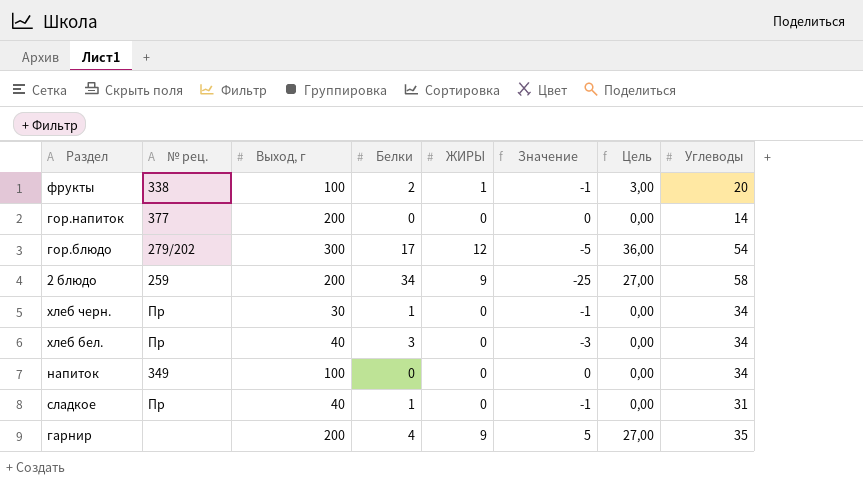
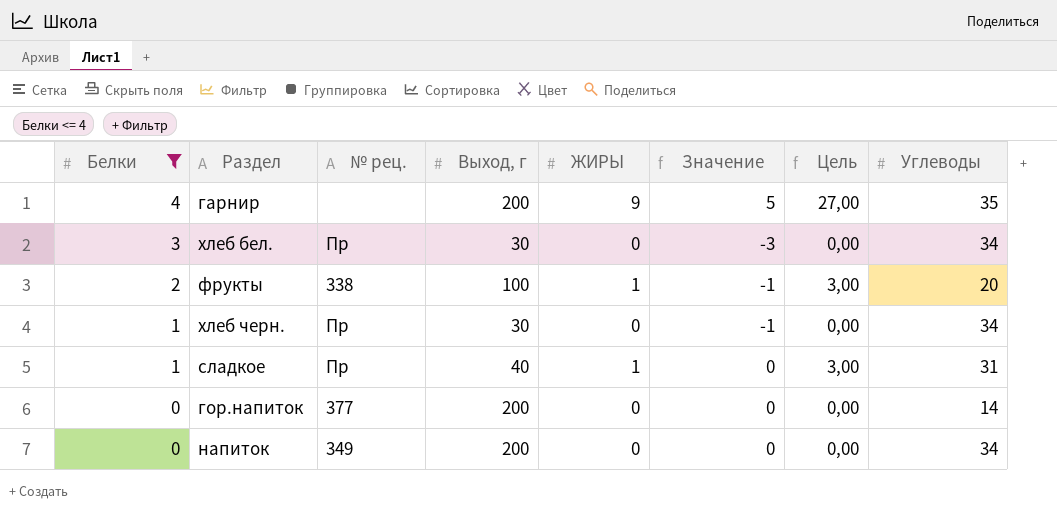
filter: none -> Белки <= 4
row order: none -> Белки descending
column Белки | position: 4 -> 1
хлеб бел. | Выход, г: 40 -> 30
сладкое | ЖИРЫ: 0 -> 1
сладкое | Значение: -1 -> 0
сладкое | Цель: 0,00 -> 3,00
напиток | Выход, г: 100 -> 200

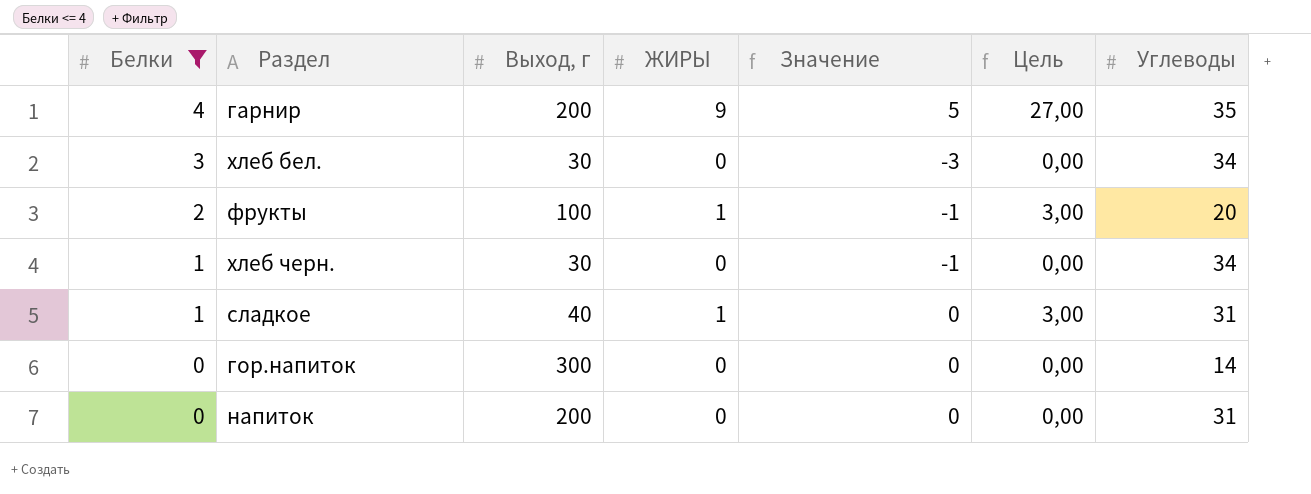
column № рец. | position: 3 -> none
гор.напиток | Выход, г: 200 -> 300
напиток | Углеводы: 34 -> 31

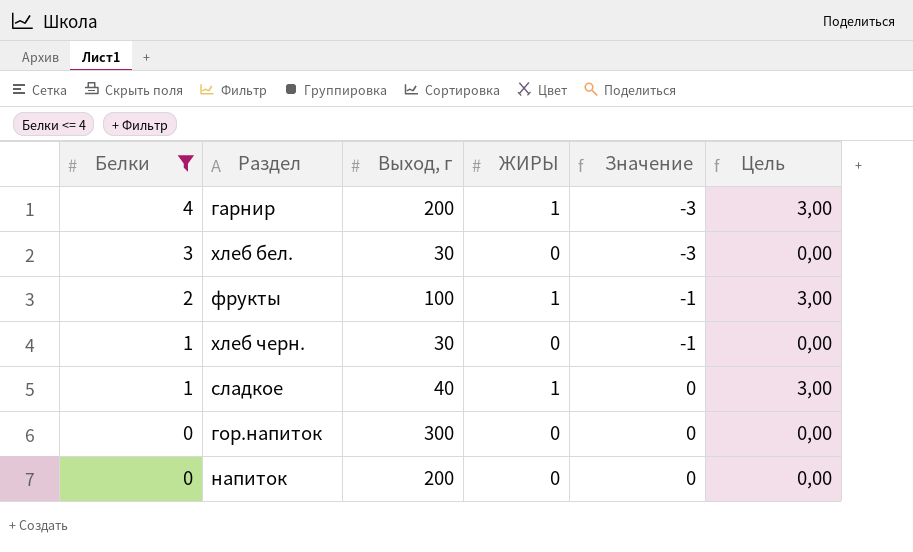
column Углеводы | position: 7 -> none
гарнир | ЖИРЫ: 9 -> 1
гарнир | Значение: 5 -> -3
гарнир | Цель: 27,00 -> 3,00

